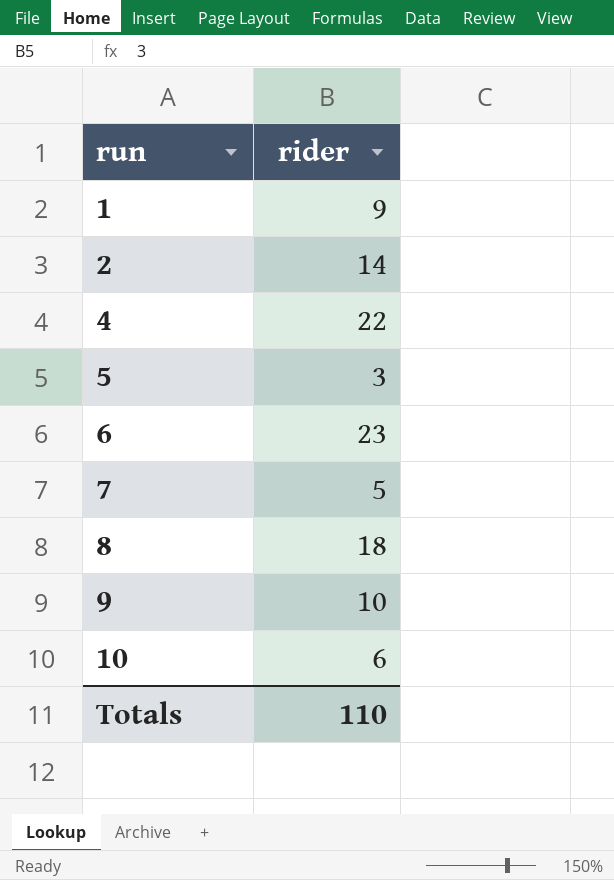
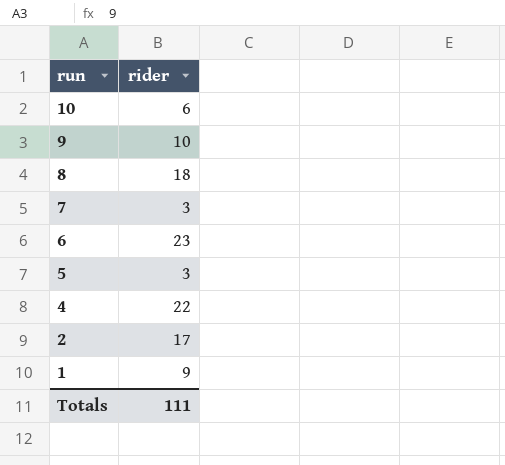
row order: run ascending -> run descending
7 | rider: 5 -> 3
2 | rider: 14 -> 17
Totals | rider: 110 -> 111

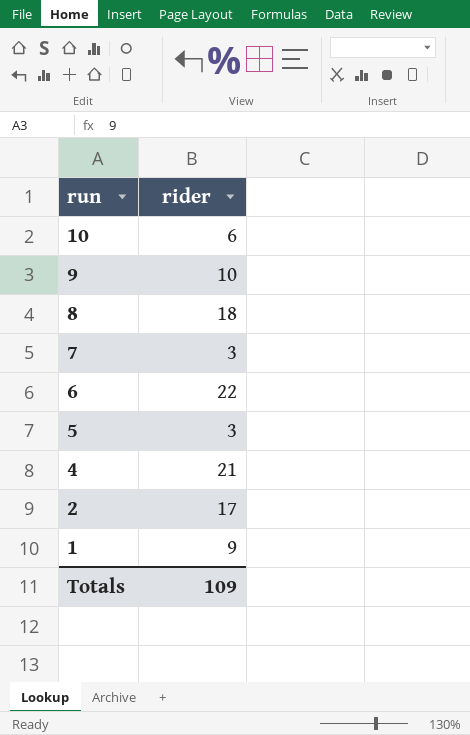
6 | rider: 23 -> 22
4 | rider: 22 -> 21
Totals | rider: 111 -> 109

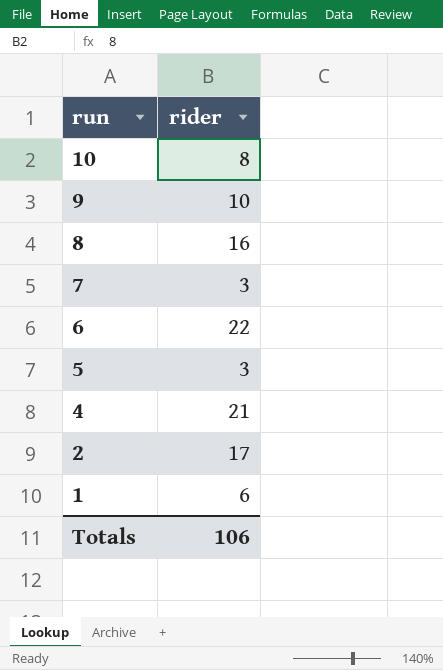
10 | rider: 6 -> 8
8 | rider: 18 -> 16
1 | rider: 9 -> 6
Totals | rider: 109 -> 106

